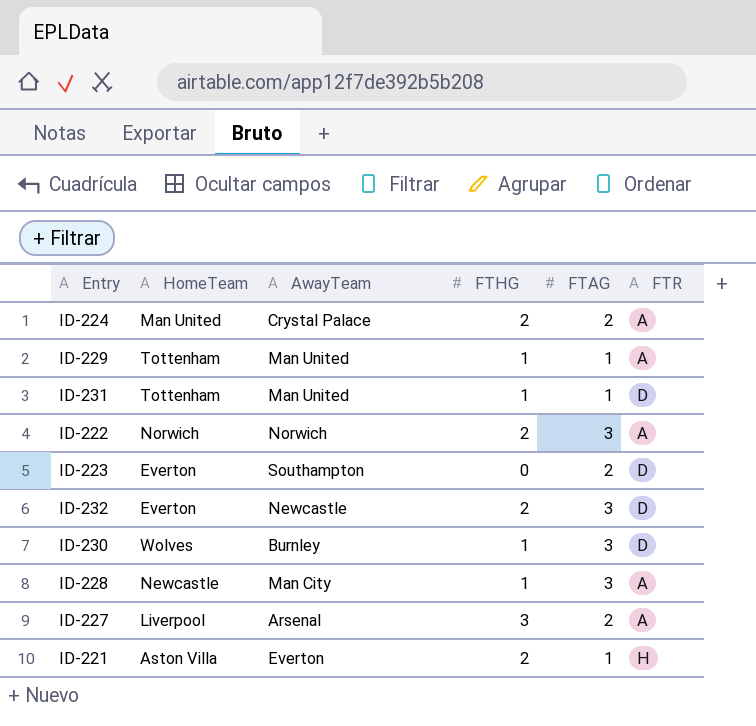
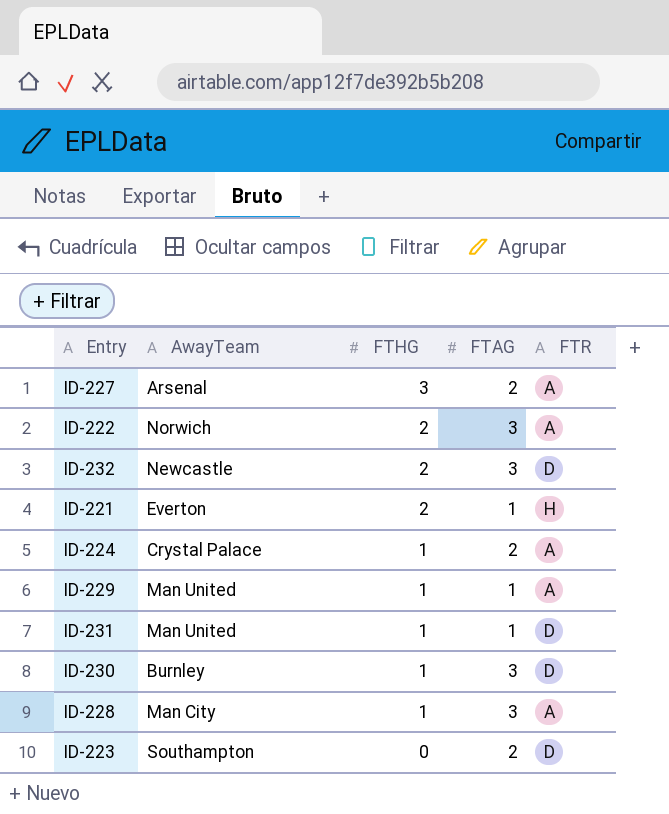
row order: none -> FTHG descending
column HomeTeam | position: 2 -> none
ID-224 | FTHG: 2 -> 1

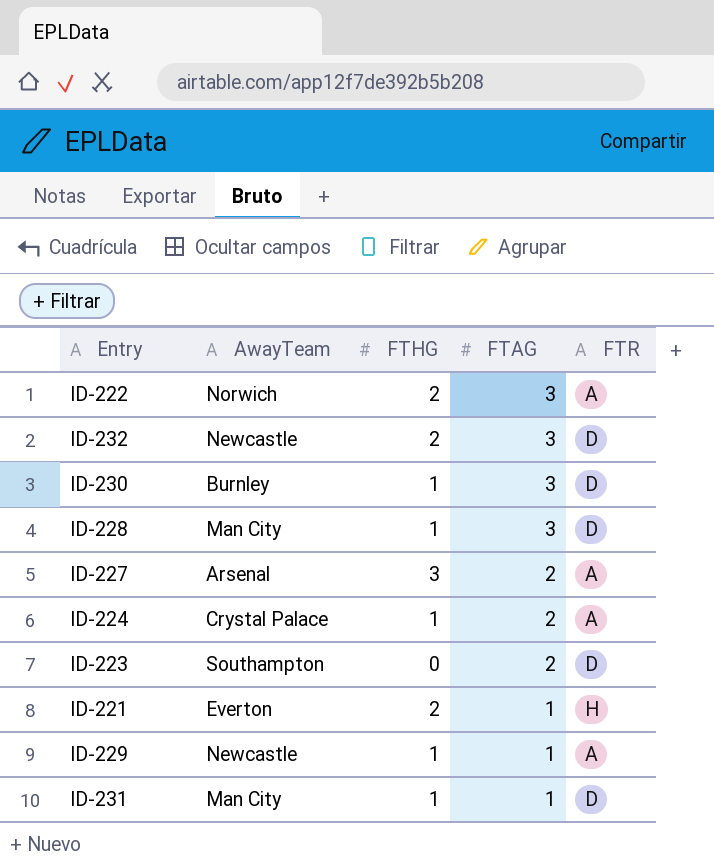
row order: FTHG descending -> FTAG descending
ID-228 | FTR: A -> D
ID-229 | AwayTeam: Man United -> Newcastle
ID-231 | AwayTeam: Man United -> Man City

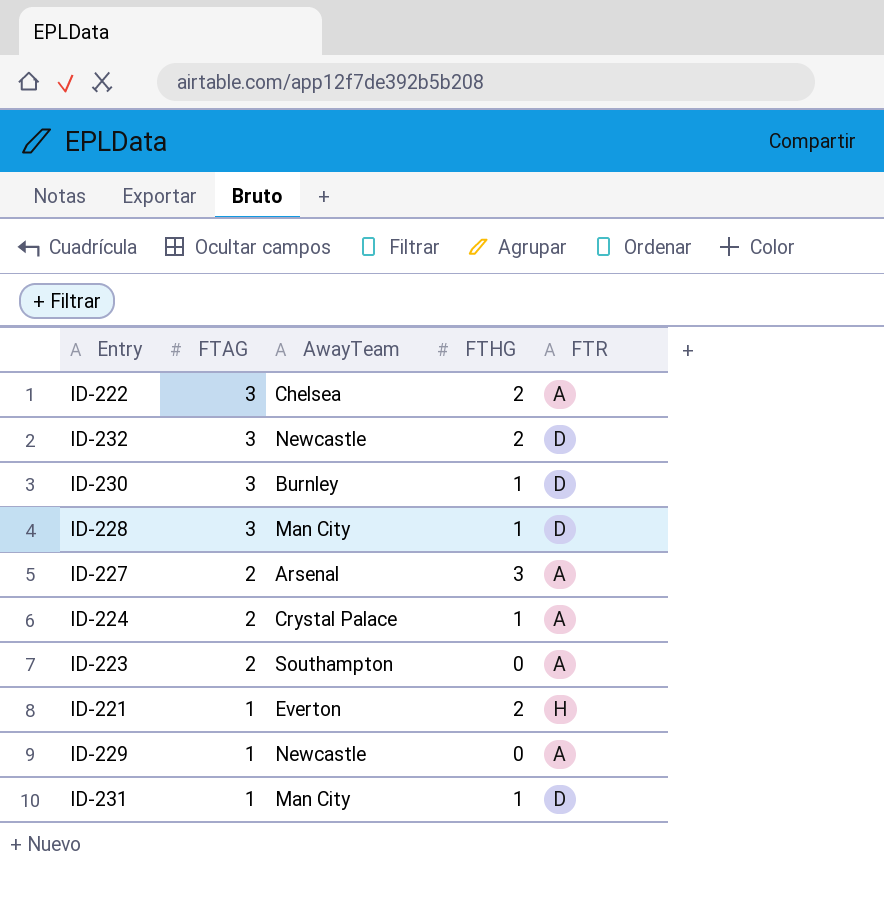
column FTAG | position: 4 -> 2
ID-222 | AwayTeam: Norwich -> Chelsea
ID-223 | FTR: D -> A
ID-229 | FTHG: 1 -> 0

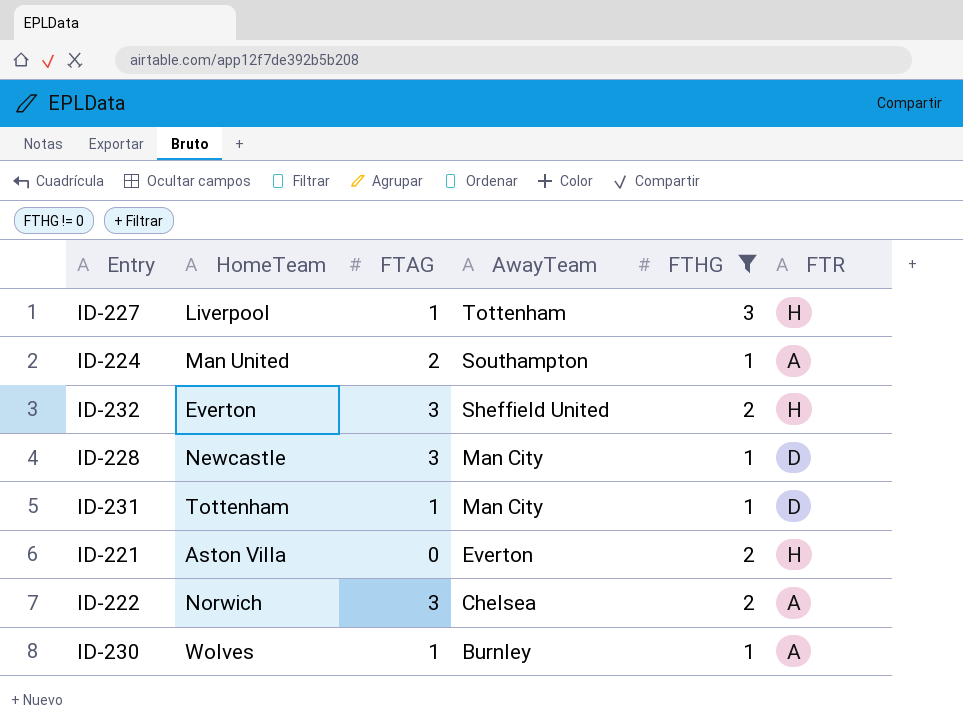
filter: none -> FTHG != 0
row order: FTAG descending -> AwayTeam descending
column HomeTeam | position: none -> 2
ID-227 | FTAG: 2 -> 1
ID-227 | AwayTeam: Arsenal -> Tottenham
ID-227 | FTR: A -> H
ID-224 | AwayTeam: Crystal Palace -> Southampton
ID-232 | AwayTeam: Newcastle -> Sheffield United
ID-232 | FTR: D -> H
ID-221 | FTAG: 1 -> 0
ID-230 | FTAG: 3 -> 1
ID-230 | FTR: D -> A

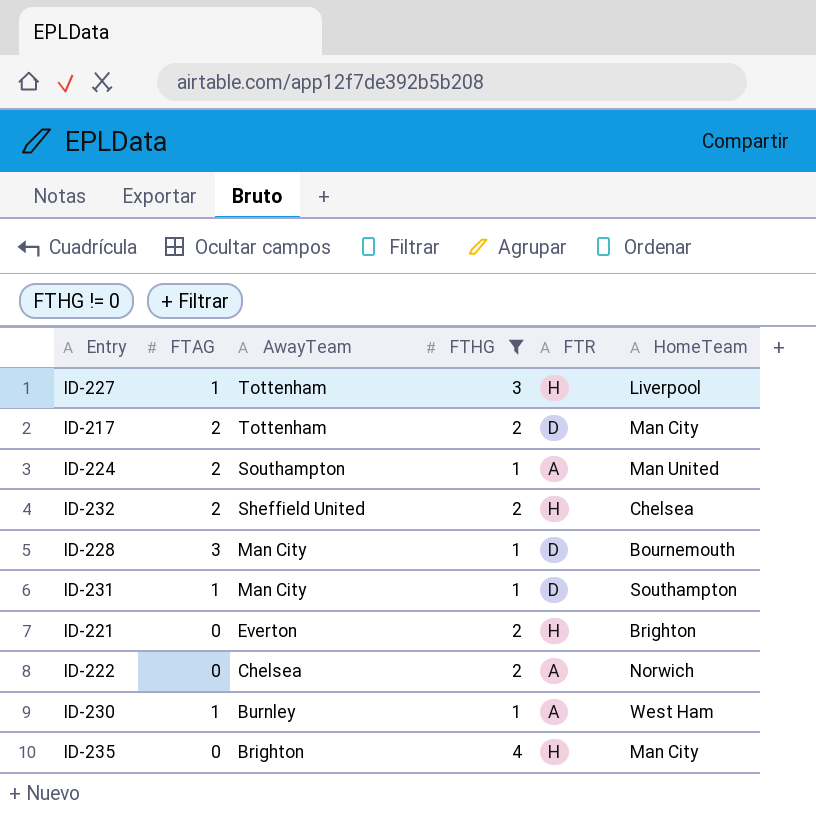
column HomeTeam | position: 2 -> 6
row ID-217: none -> 2 | Tottenham | 2 | D | Man City
ID-232 | FTAG: 3 -> 2
ID-232 | HomeTeam: Everton -> Chelsea
ID-228 | HomeTeam: Newcastle -> Bournemouth
ID-231 | HomeTeam: Tottenham -> Southampton
ID-221 | HomeTeam: Aston Villa -> Brighton
ID-222 | FTAG: 3 -> 0
ID-230 | HomeTeam: Wolves -> West Ham
row ID-235: none -> 0 | Brighton | 4 | H | Man City

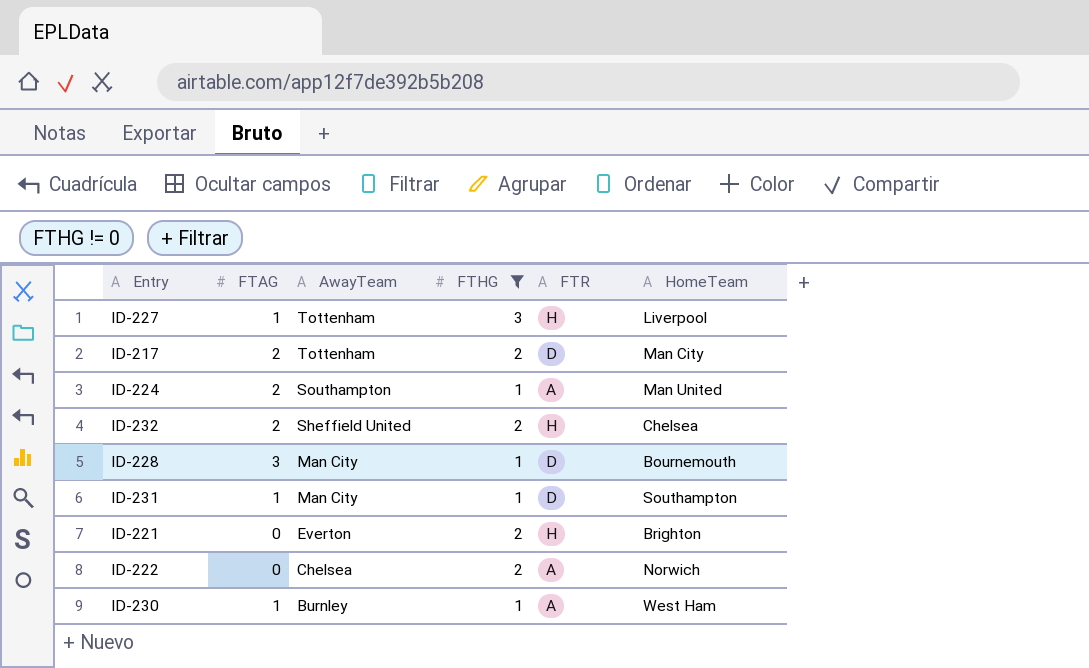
row ID-235: 0 | Brighton | 4 | H | Man City -> none

